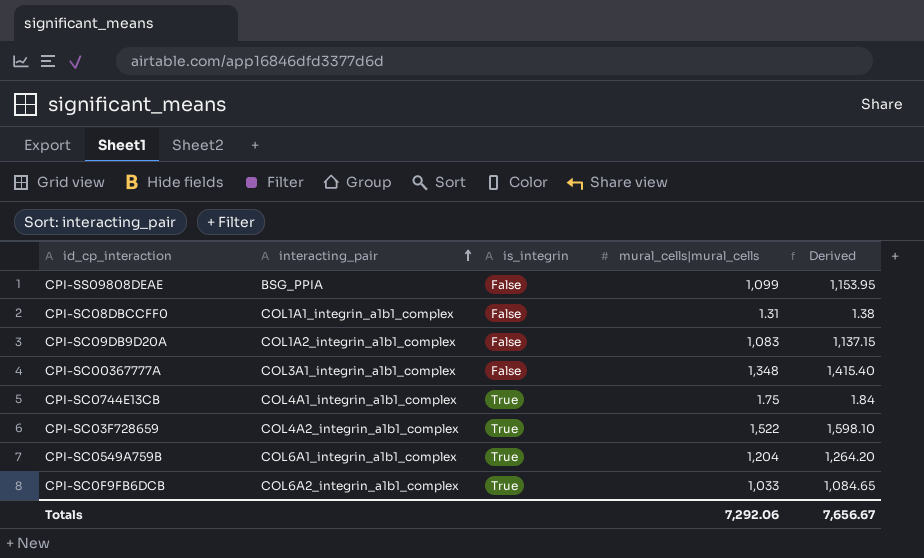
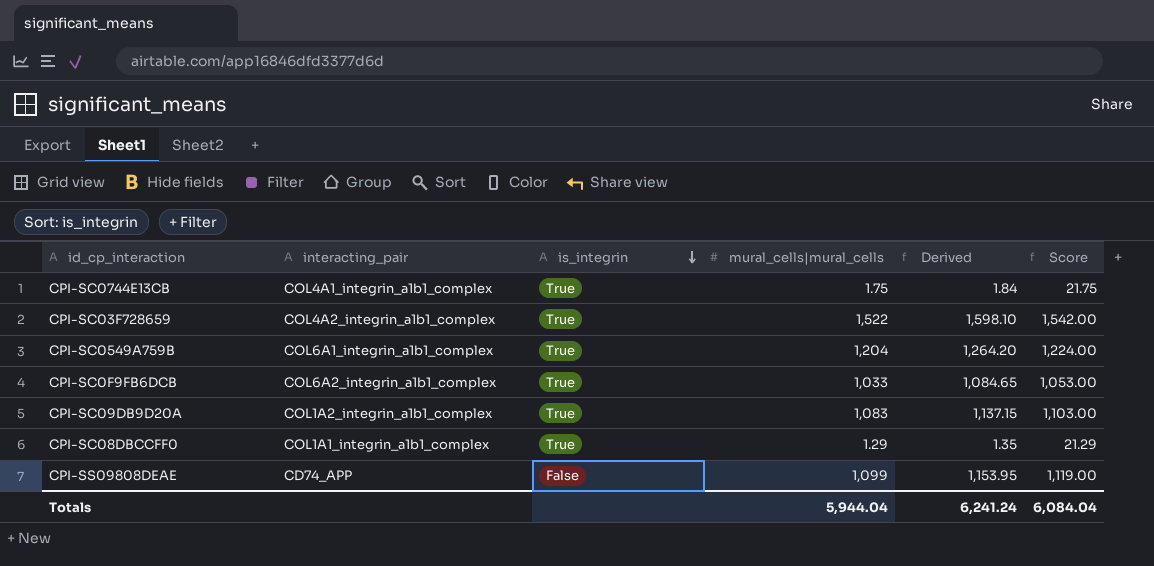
row order: interacting_pair ascending -> is_integrin descending
column Score | formula: none -> [mural_cells|mural_cells] + 20
row CPI-SC00367777A: COL3A1_integrin_a1b1_complex | False | 1,348 | 1,415.40 -> none
CPI-SC09DB9D20A | is_integrin: False -> True
CPI-SC08DBCCFF0 | is_integrin: False -> True
CPI-SC08DBCCFF0 | mural_cells|mural_cells: 1.31 -> 1.29
CPI-SC08DBCCFF0 | Derived: 1.38 -> 1.35
CPI-SS09808DEAE | interacting_pair: BSG_PPIA -> CD74_APP
Totals | mural_cells|mural_cells: 7,292.06 -> 5,944.04
Totals | Derived: 7,656.67 -> 6,241.24

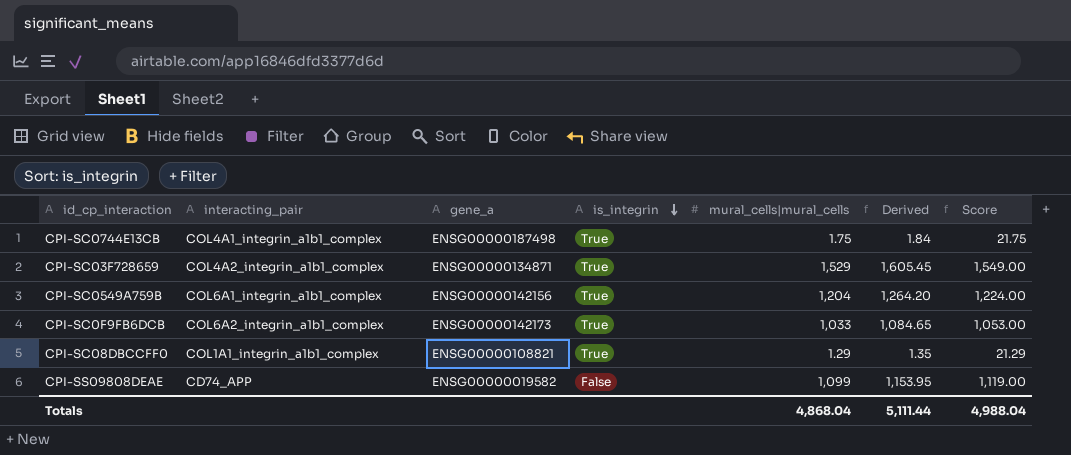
column gene_a | position: none -> 3
row CPI-SC09DB9D20A: COL1A2_integrin_a1b1_complex | True | 1,083 | 1,137.15 | 1,103.00 -> none
CPI-SC03F728659 | mural_cells|mural_cells: 1,522 -> 1,529
CPI-SC03F728659 | Derived: 1,598.10 -> 1,605.45
CPI-SC03F728659 | Score: 1,542.00 -> 1,549.00
Totals | mural_cells|mural_cells: 5,944.04 -> 4,868.04
Totals | Derived: 6,241.24 -> 5,111.44
Totals | Score: 6,084.04 -> 4,988.04

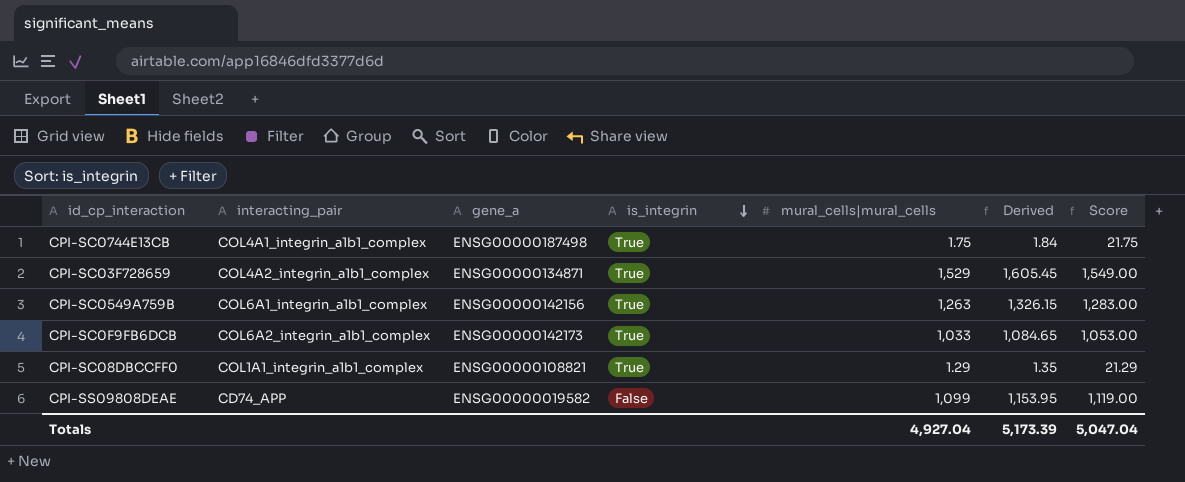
CPI-SC0549A759B | mural_cells|mural_cells: 1,204 -> 1,263
CPI-SC0549A759B | Derived: 1,264.20 -> 1,326.15
CPI-SC0549A759B | Score: 1,224.00 -> 1,283.00
Totals | mural_cells|mural_cells: 4,868.04 -> 4,927.04
Totals | Derived: 5,111.44 -> 5,173.39
Totals | Score: 4,988.04 -> 5,047.04

